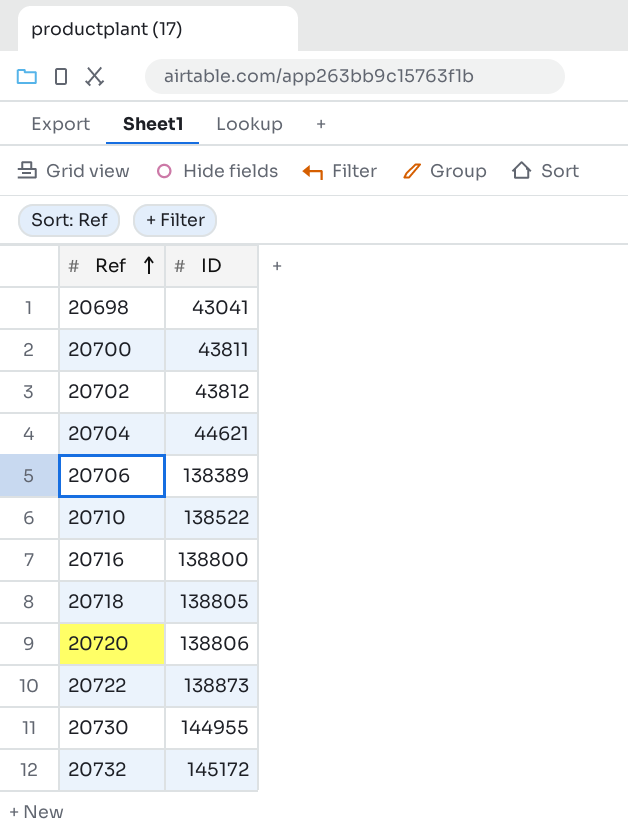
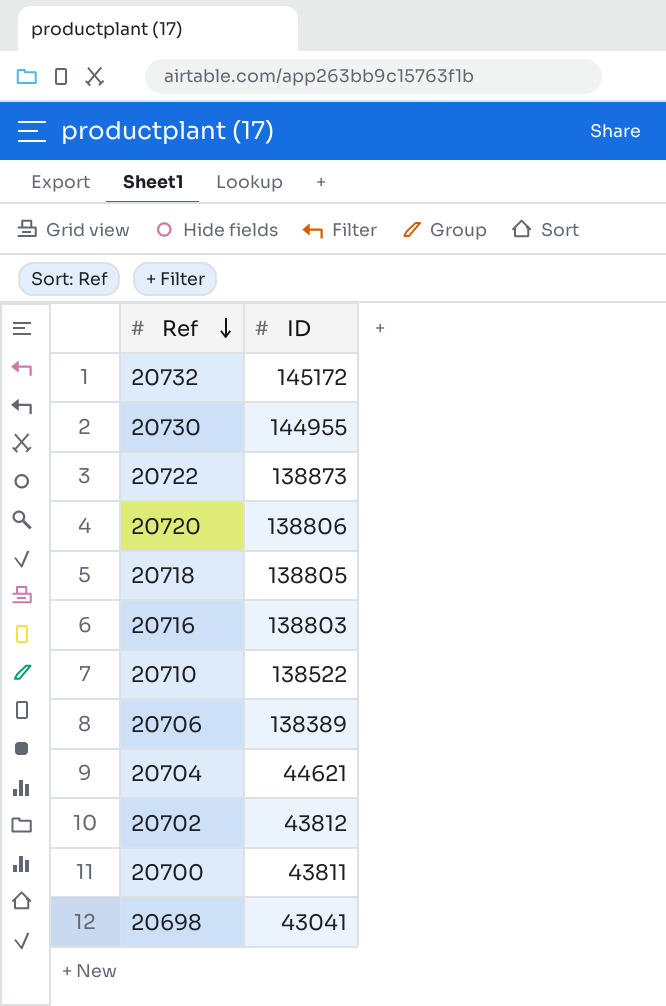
row order: Ref ascending -> Ref descending
20716 | ID: 138800 -> 138803

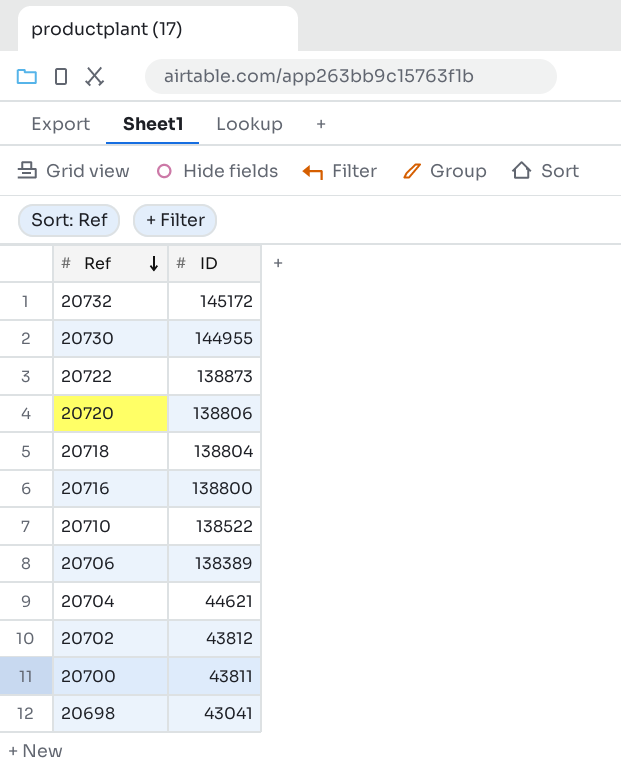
20718 | ID: 138805 -> 138804
20716 | ID: 138803 -> 138800

